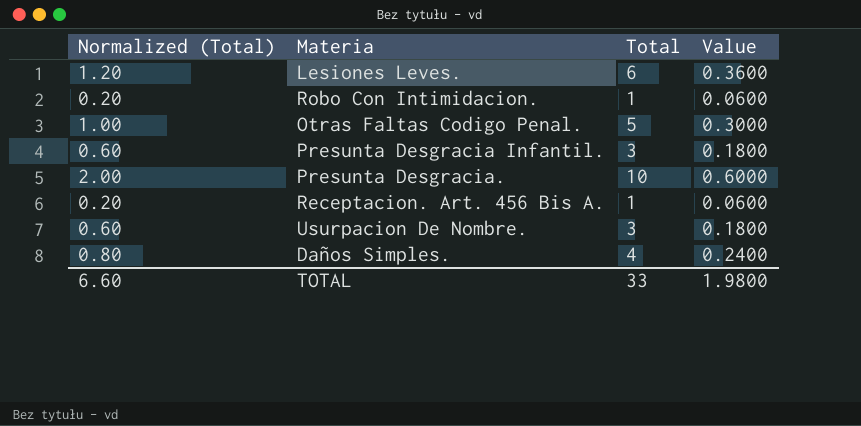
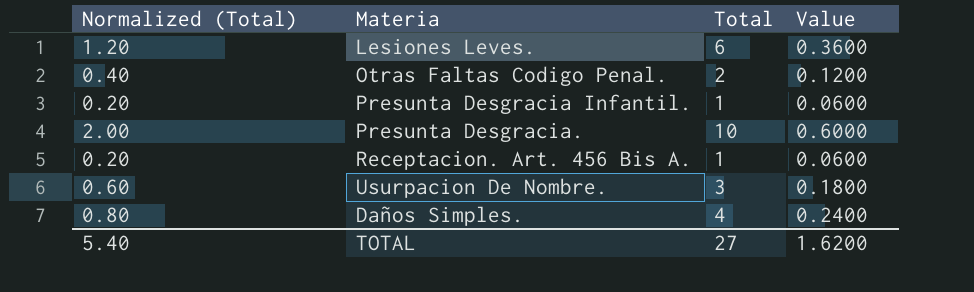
row Robo Con Intimidacion.: 0.20 | 1 | 0.0600 -> none
Otras Faltas Codigo Penal. | Normalized (Total): 1.00 -> 0.40
Otras Faltas Codigo Penal. | Total: 5 -> 2
Otras Faltas Codigo Penal. | Value: 0.3000 -> 0.1200
Presunta Desgracia Infantil. | Normalized (Total): 0.60 -> 0.20
Presunta Desgracia Infantil. | Total: 3 -> 1
Presunta Desgracia Infantil. | Value: 0.1800 -> 0.0600
TOTAL | Normalized (Total): 6.60 -> 5.40
TOTAL | Total: 33 -> 27
TOTAL | Value: 1.9800 -> 1.6200

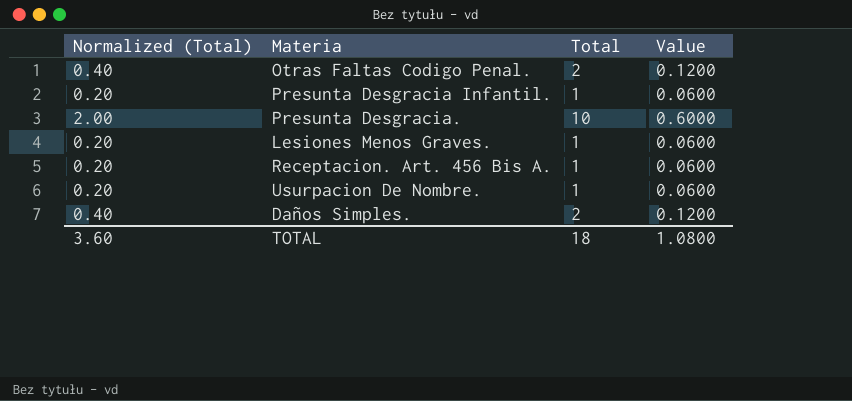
row Lesiones Leves.: 1.20 | 6 | 0.3600 -> none
row Lesiones Menos Graves.: none -> 0.20 | 1 | 0.0600
Usurpacion De Nombre. | Normalized (Total): 0.60 -> 0.20
Usurpacion De Nombre. | Total: 3 -> 1
Usurpacion De Nombre. | Value: 0.1800 -> 0.0600
Daños Simples. | Normalized (Total): 0.80 -> 0.40
Daños Simples. | Total: 4 -> 2
Daños Simples. | Value: 0.2400 -> 0.1200
TOTAL | Normalized (Total): 5.40 -> 3.60
TOTAL | Total: 27 -> 18
TOTAL | Value: 1.6200 -> 1.0800

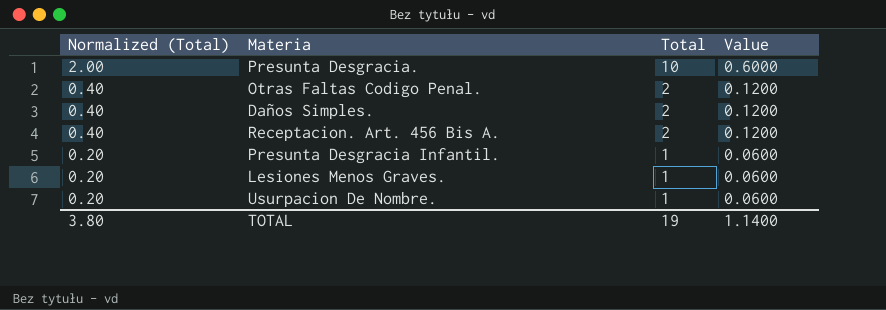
row order: none -> Normalized (Total) descending
Receptacion. Art. 456 Bis A. | Normalized (Total): 0.20 -> 0.40
Receptacion. Art. 456 Bis A. | Total: 1 -> 2
Receptacion. Art. 456 Bis A. | Value: 0.0600 -> 0.1200
TOTAL | Normalized (Total): 3.60 -> 3.80
TOTAL | Total: 18 -> 19
TOTAL | Value: 1.0800 -> 1.1400

